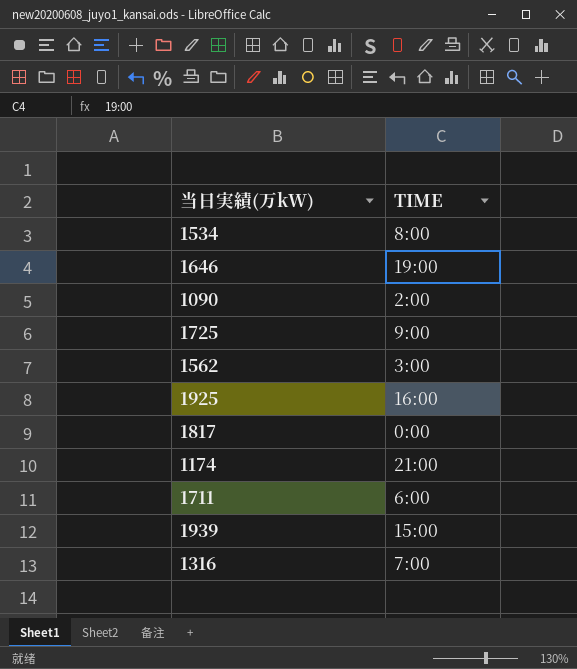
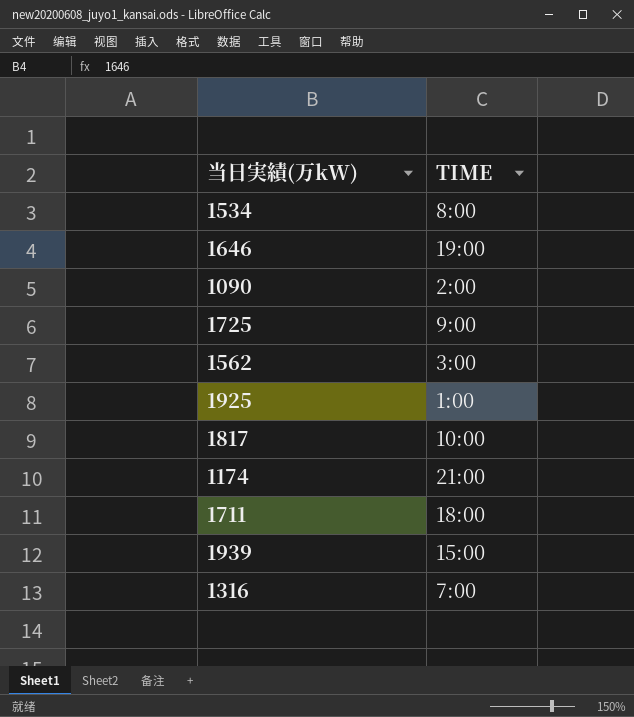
1925 | TIME: 16:00 -> 1:00
1817 | TIME: 0:00 -> 10:00
1711 | TIME: 6:00 -> 18:00

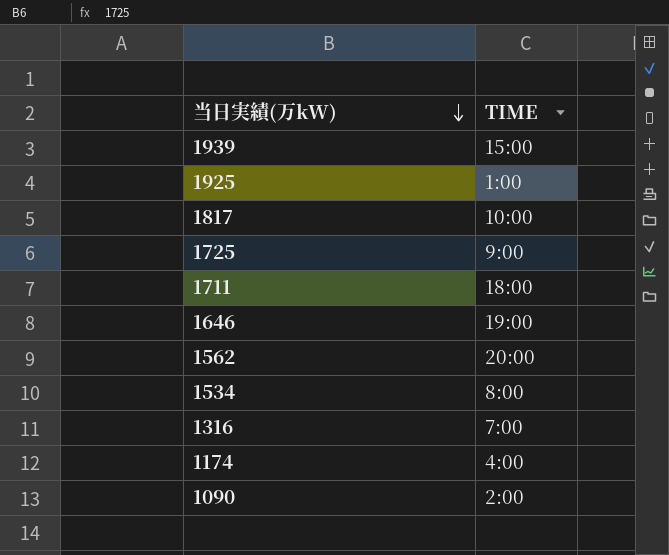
row order: none -> 当日実績(万kW) descending
1562 | TIME: 3:00 -> 20:00
1174 | TIME: 21:00 -> 4:00

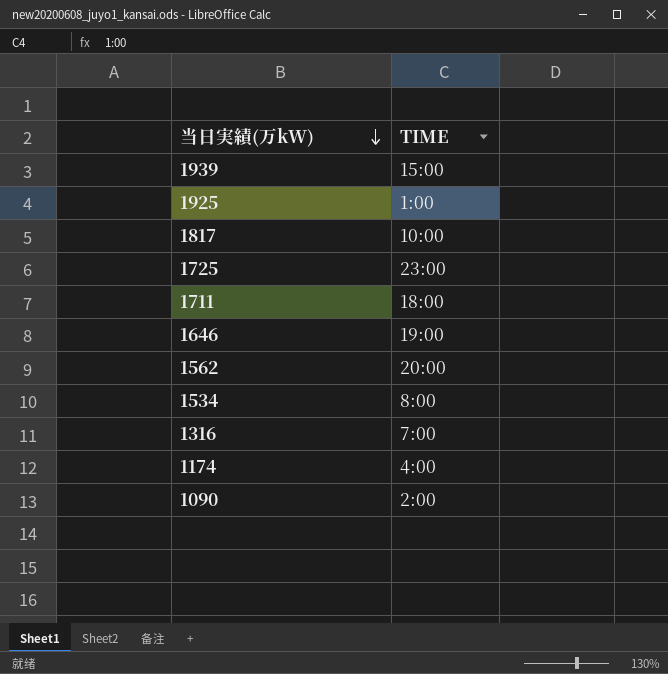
1725 | TIME: 9:00 -> 23:00

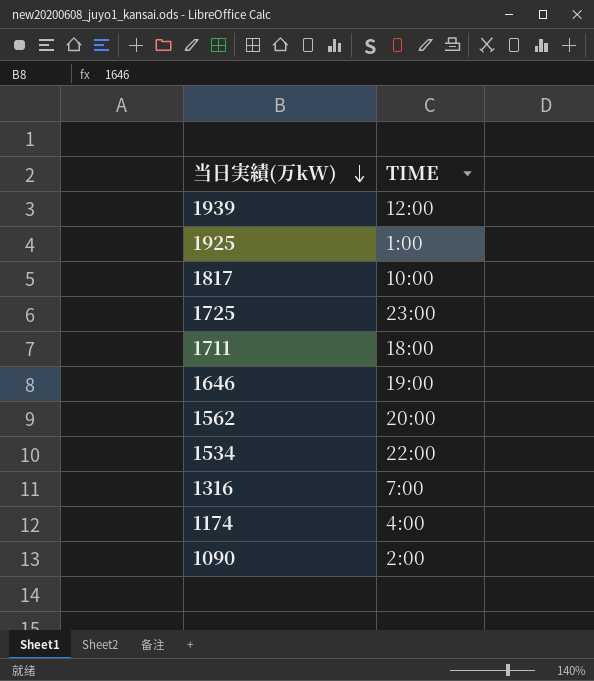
1939 | TIME: 15:00 -> 12:00
1534 | TIME: 8:00 -> 22:00

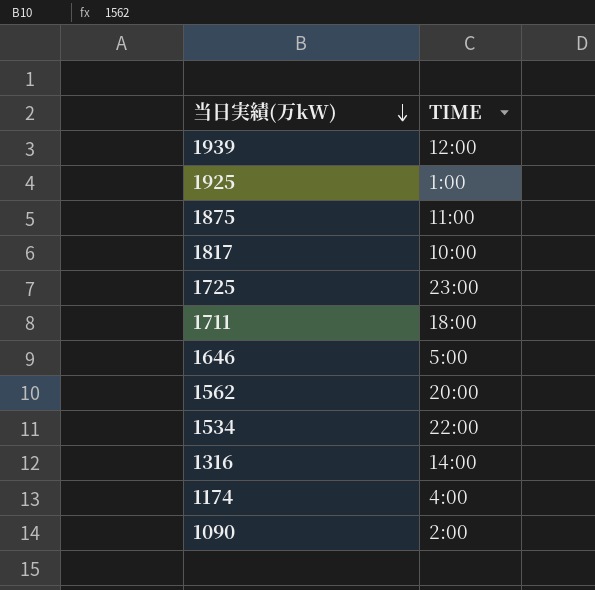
row 1875: none -> 11:00
1646 | TIME: 19:00 -> 5:00
1316 | TIME: 7:00 -> 14:00

